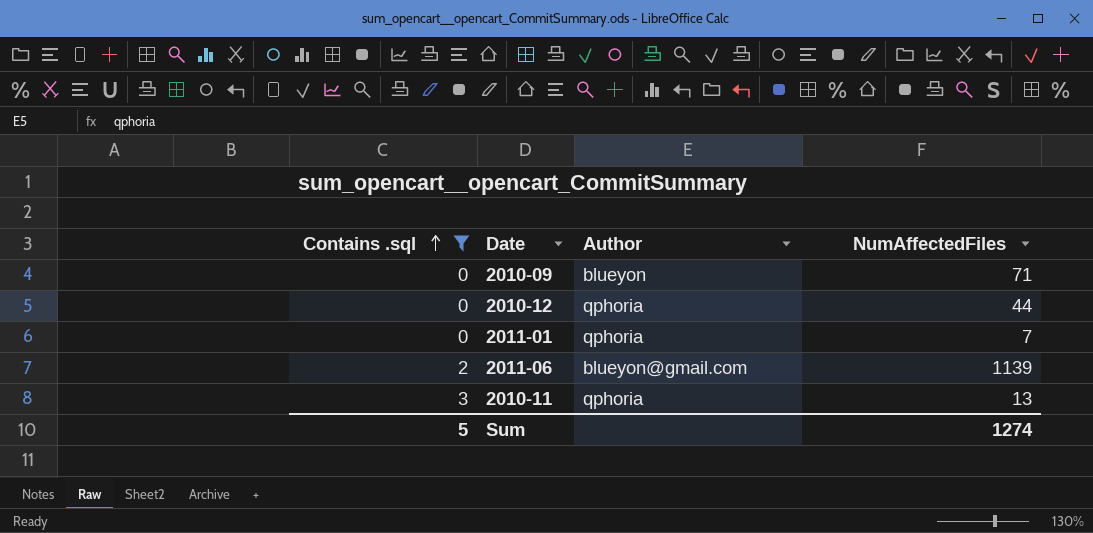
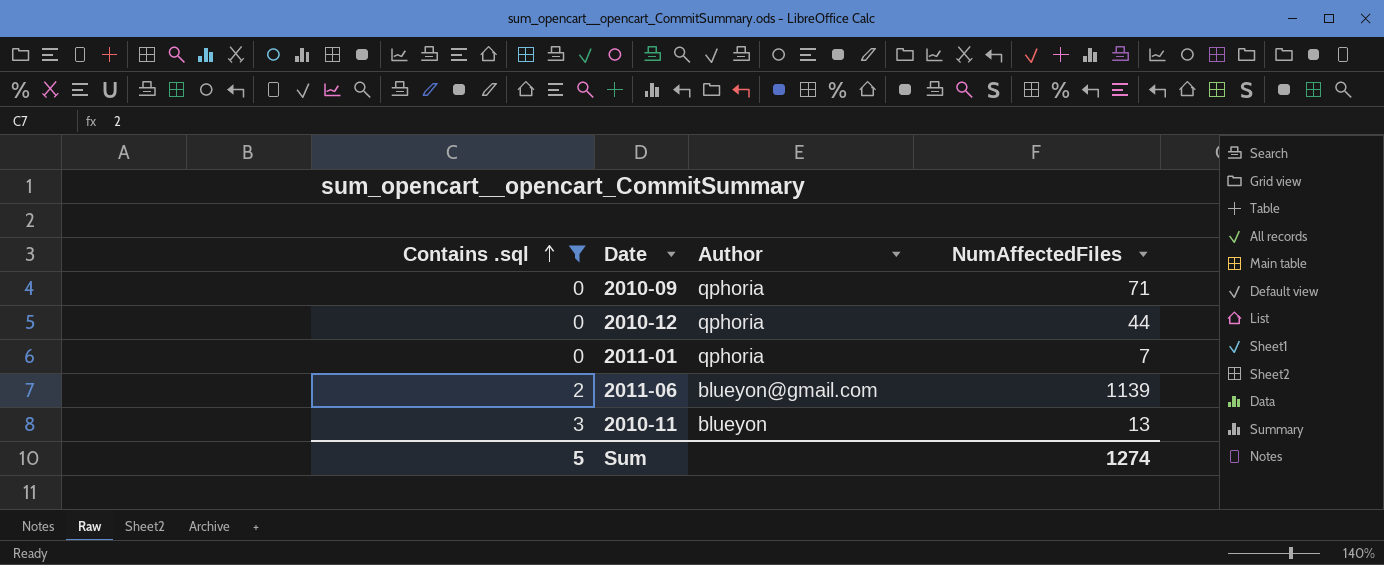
2010-09 | Author: blueyon -> qphoria
2010-11 | Author: qphoria -> blueyon

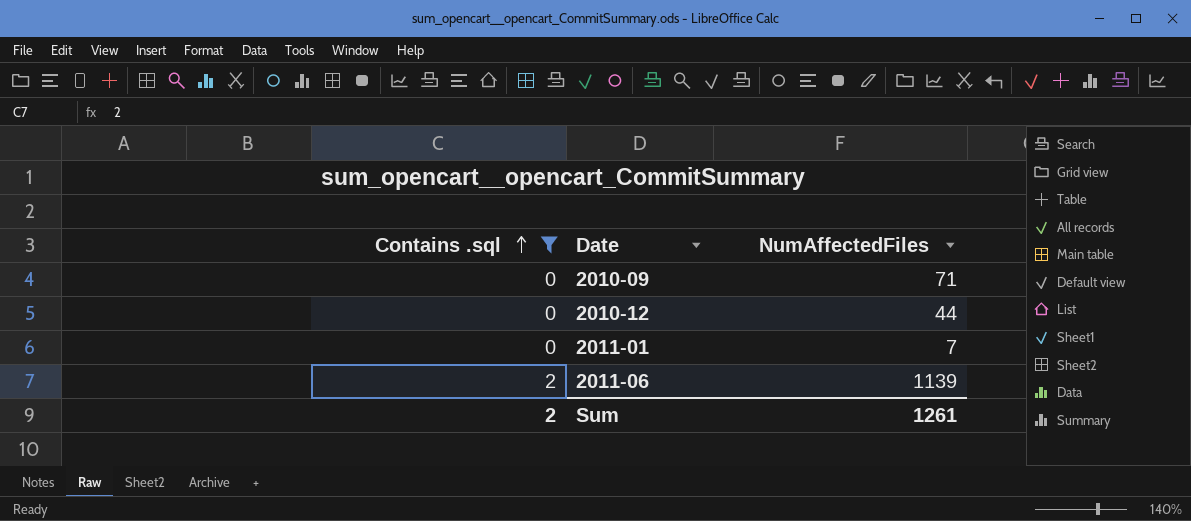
column Author | position: 3 -> none
row 2010-11: 3 | blueyon | 13 -> none
Sum | Contains .sql: 5 -> 2
Sum | NumAffectedFiles: 1274 -> 1261

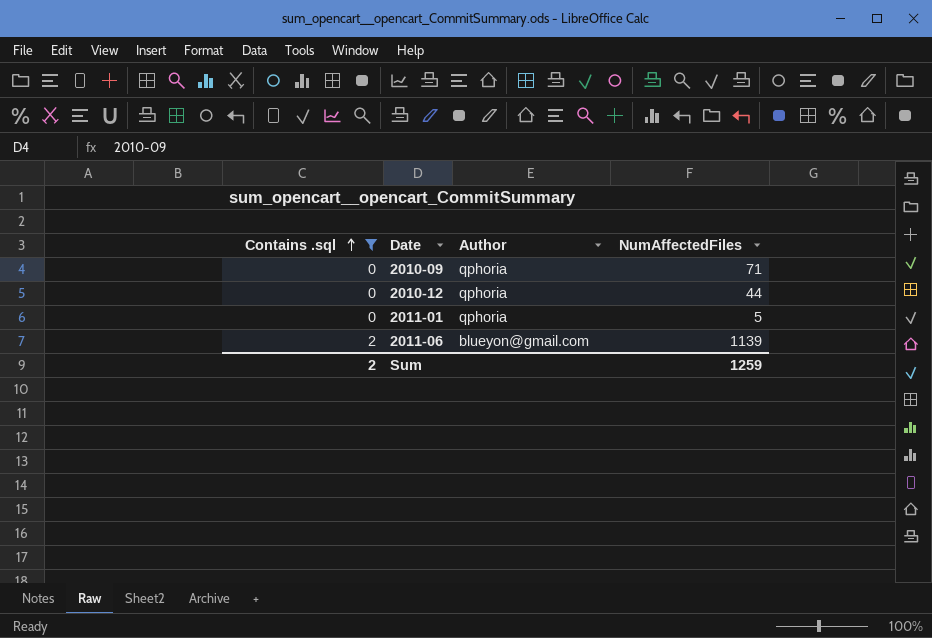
column Author | position: none -> 3
2011-01 | NumAffectedFiles: 7 -> 5
Sum | NumAffectedFiles: 1261 -> 1259

